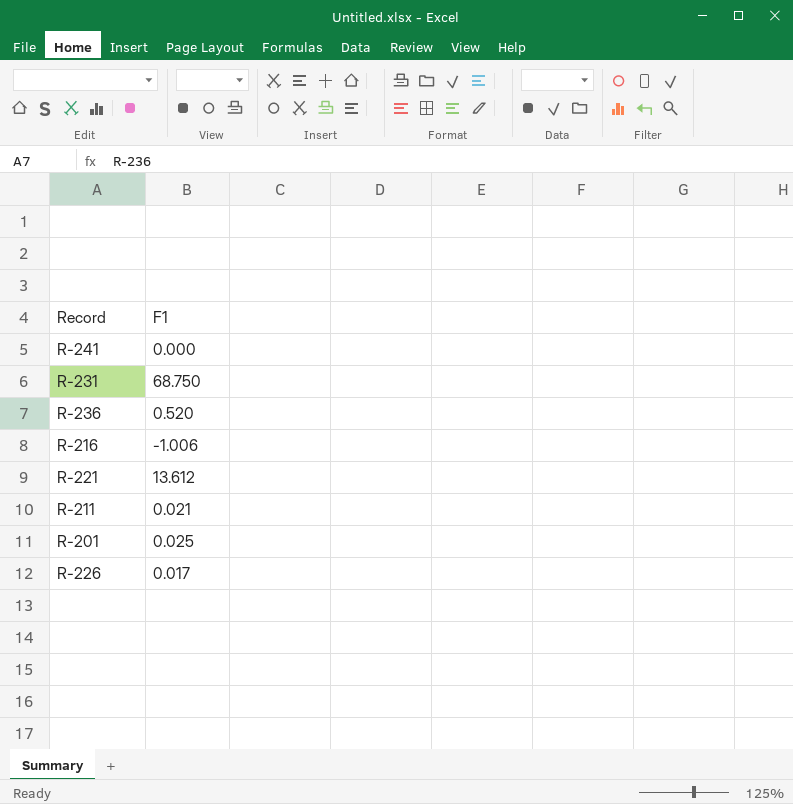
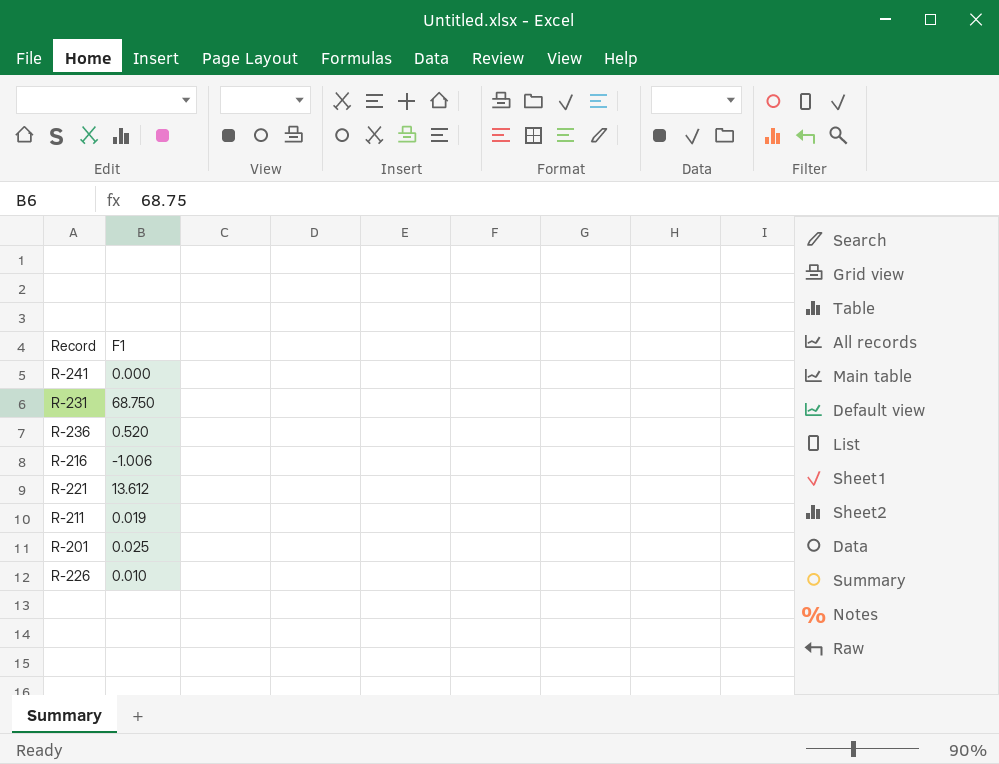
R-211 | F1: 0.021 -> 0.019
R-226 | F1: 0.017 -> 0.010

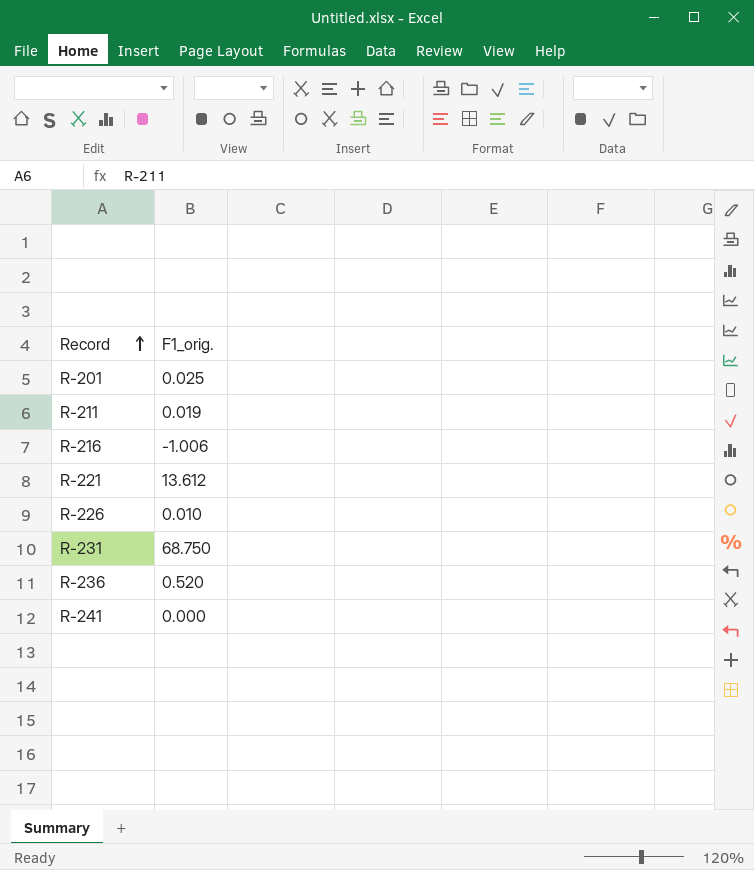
row order: none -> Record ascending
column name: F1 -> F1_orig.

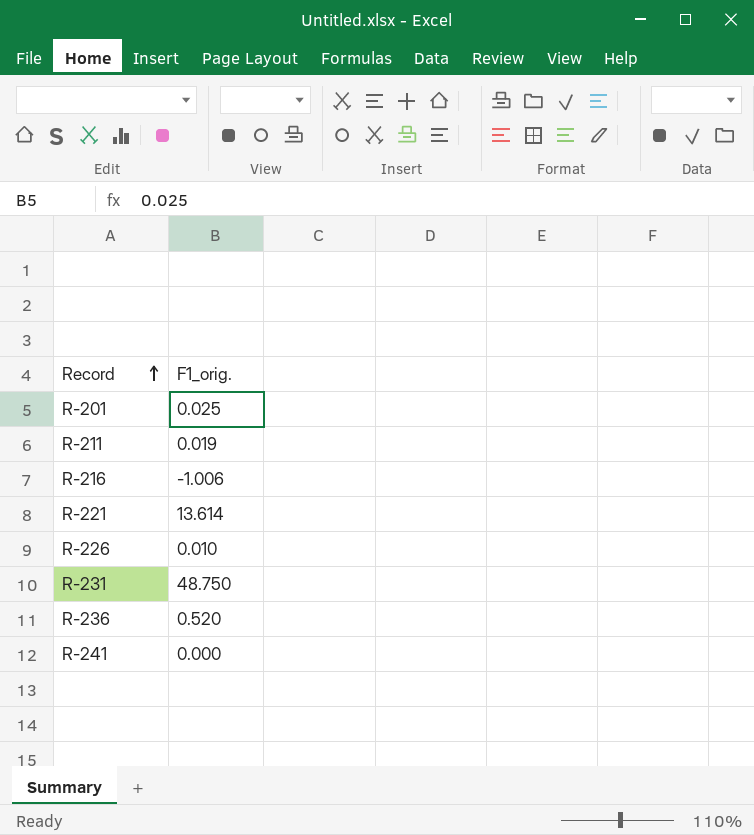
R-221 | F1_orig.: 13.612 -> 13.614
R-231 | F1_orig.: 68.750 -> 48.750

